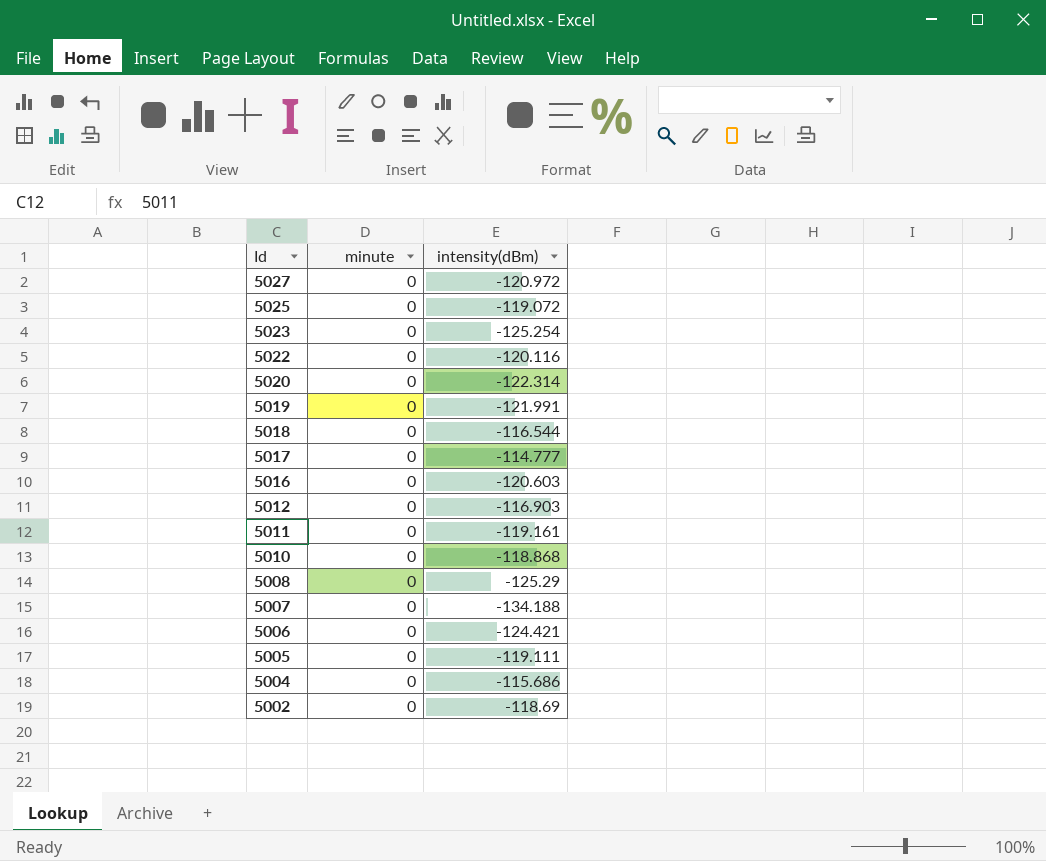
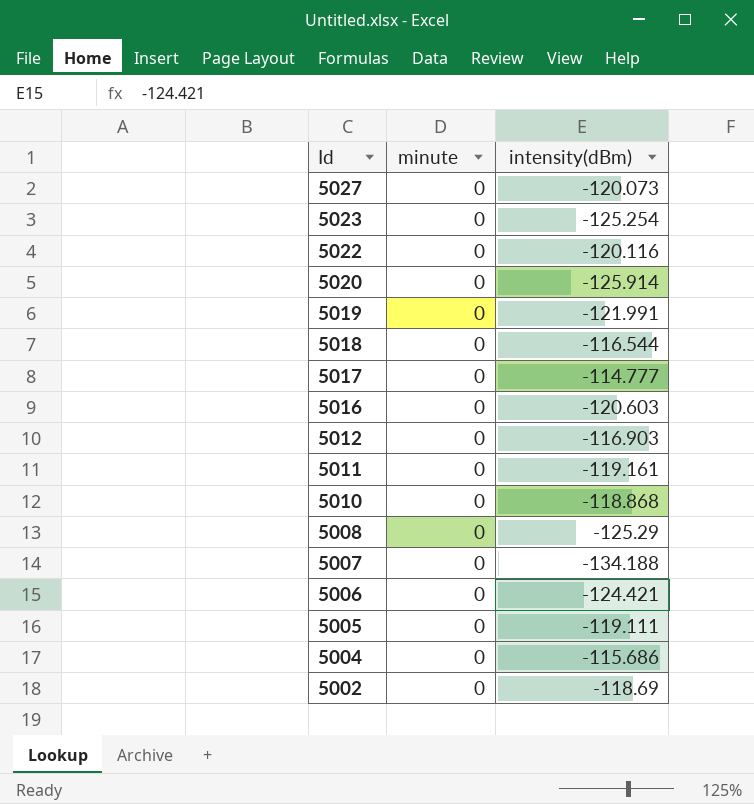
row 5025: 0 | -119.072 -> none
5027 | intensity(dBm): -120.972 -> -120.073
5020 | intensity(dBm): -122.314 -> -125.914

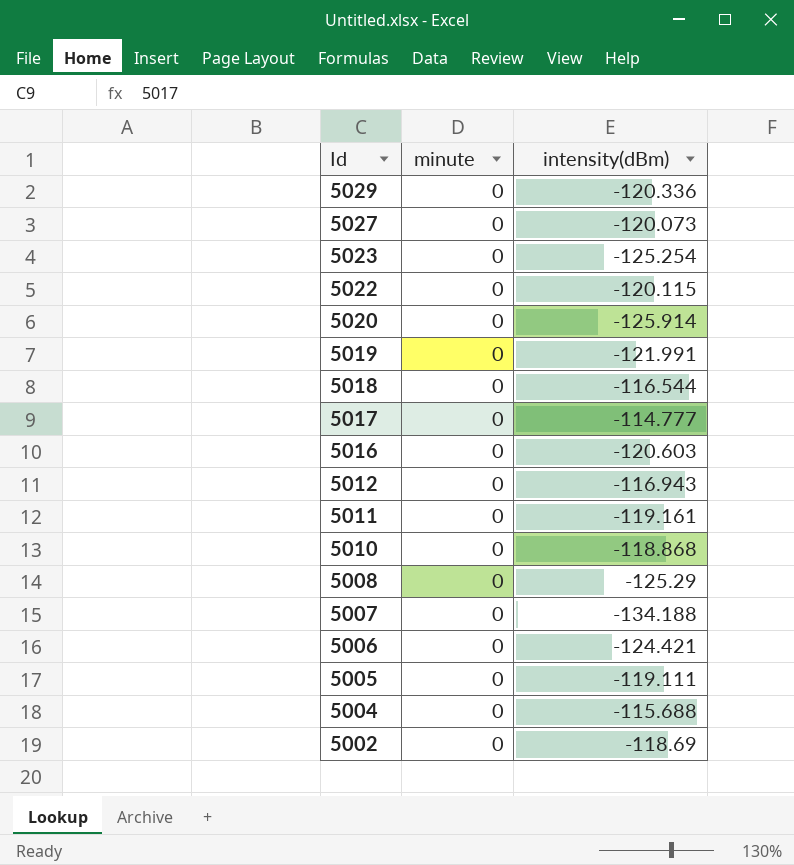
row 5029: none -> 0 | -120.336
5022 | intensity(dBm): -120.116 -> -120.115
5012 | intensity(dBm): -116.903 -> -116.943
5004 | intensity(dBm): -115.686 -> -115.688

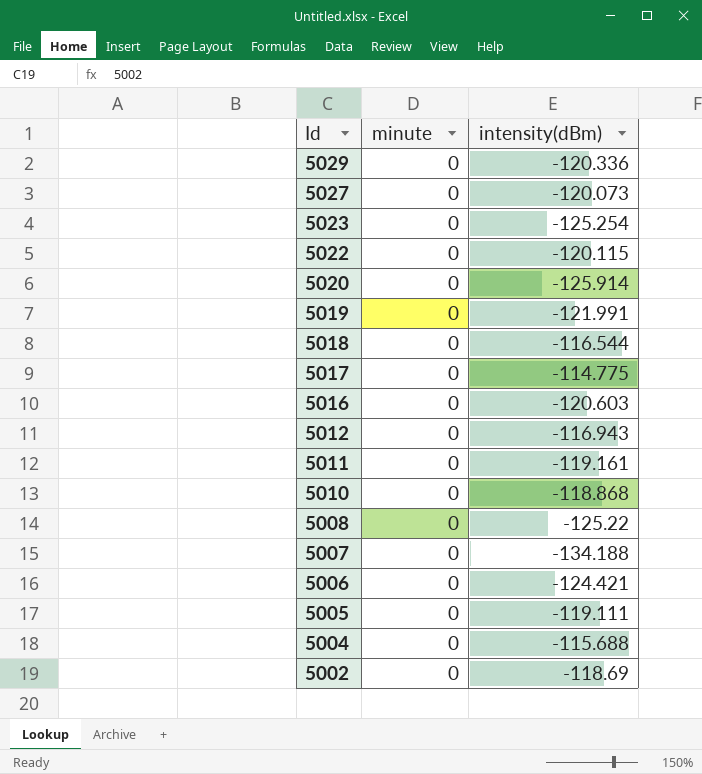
5017 | intensity(dBm): -114.777 -> -114.775
5008 | intensity(dBm): -125.29 -> -125.22

